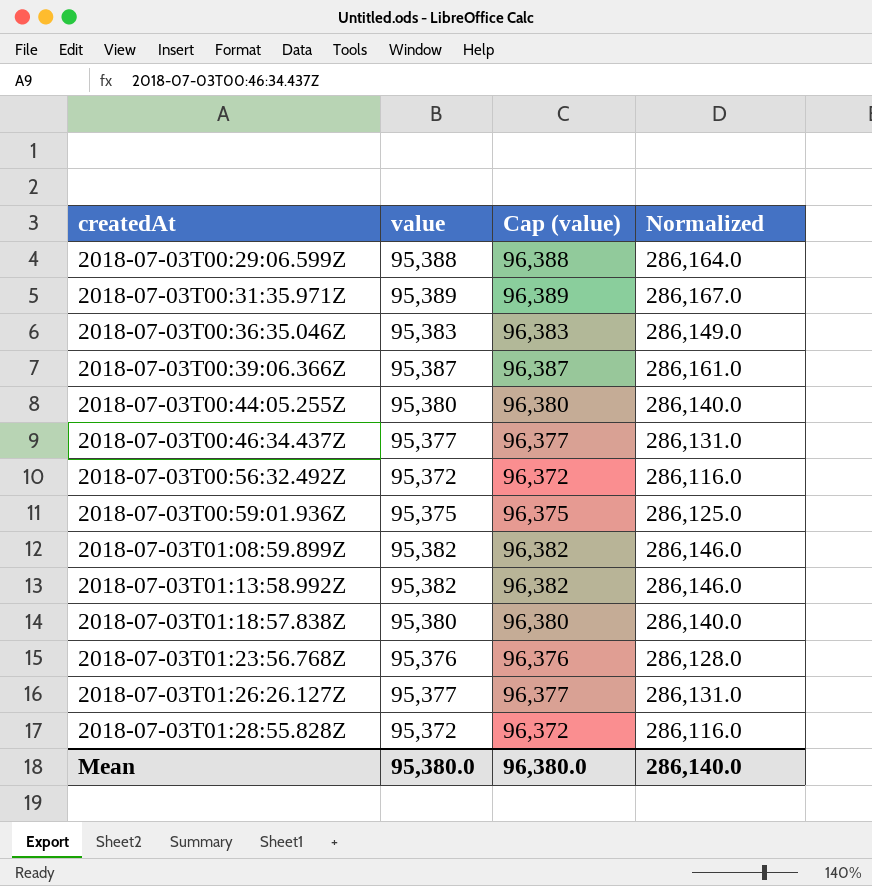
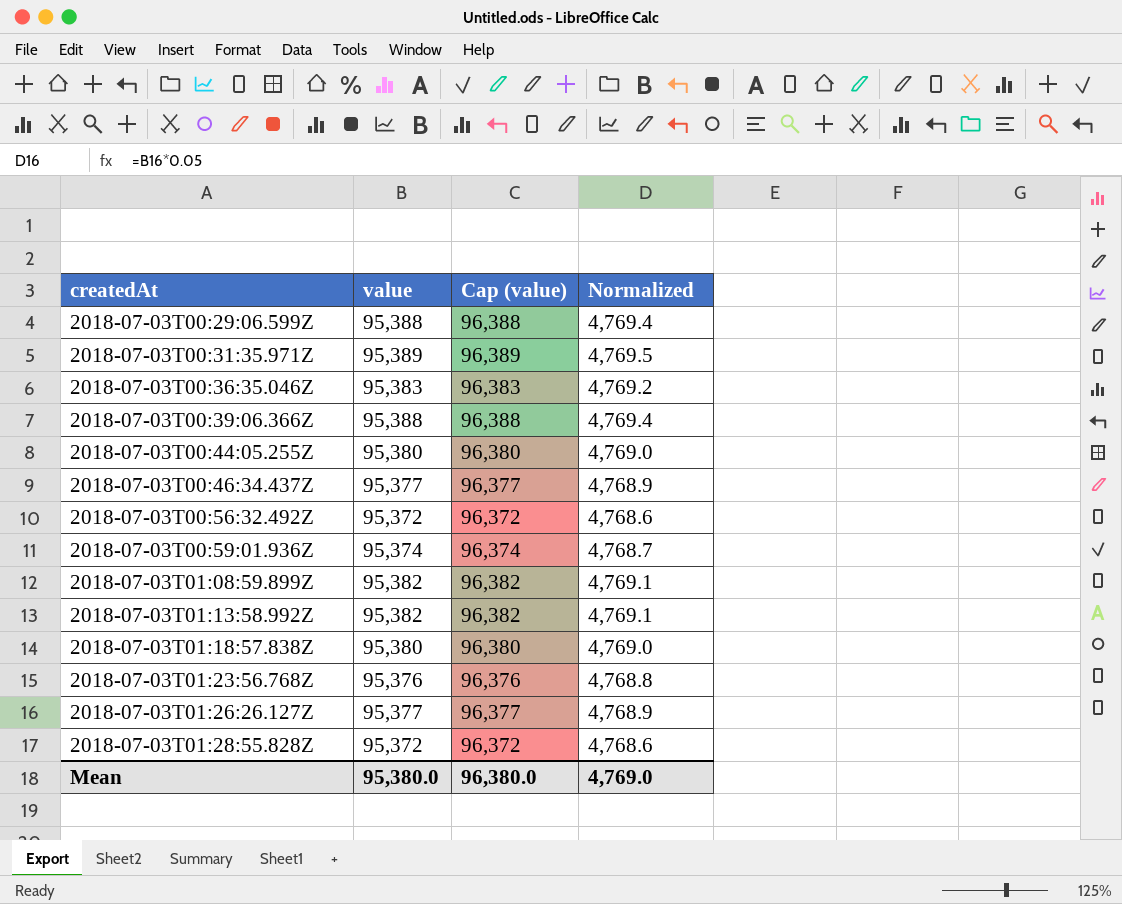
column Normalized | formula: [value] * 3 -> [value] * 0.05
2018-07-03T00:39:06.366Z | value: 95,387 -> 95,388
2018-07-03T00:39:06.366Z | Cap (value): 96,387 -> 96,388
2018-07-03T00:59:01.936Z | value: 95,375 -> 95,374
2018-07-03T00:59:01.936Z | Cap (value): 96,375 -> 96,374
Mean | Normalized: 286,140.0 -> 4,769.0

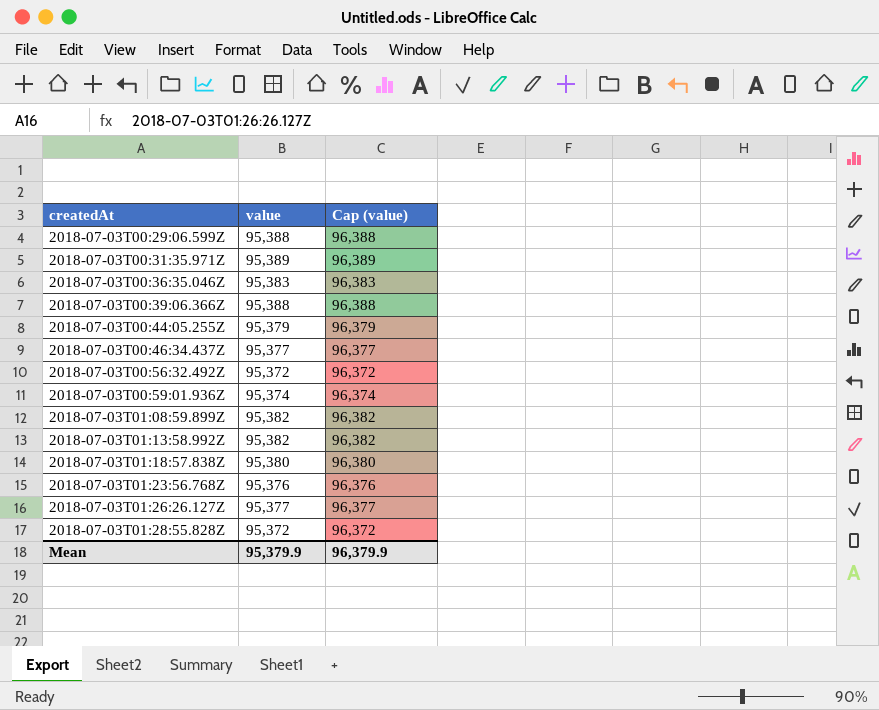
column Normalized | formula: [value] * 0.05 -> none
2018-07-03T00:44:05.255Z | value: 95,380 -> 95,379
2018-07-03T00:44:05.255Z | Cap (value): 96,380 -> 96,379
Mean | value: 95,380.0 -> 95,379.9
Mean | Cap (value): 96,380.0 -> 96,379.9

